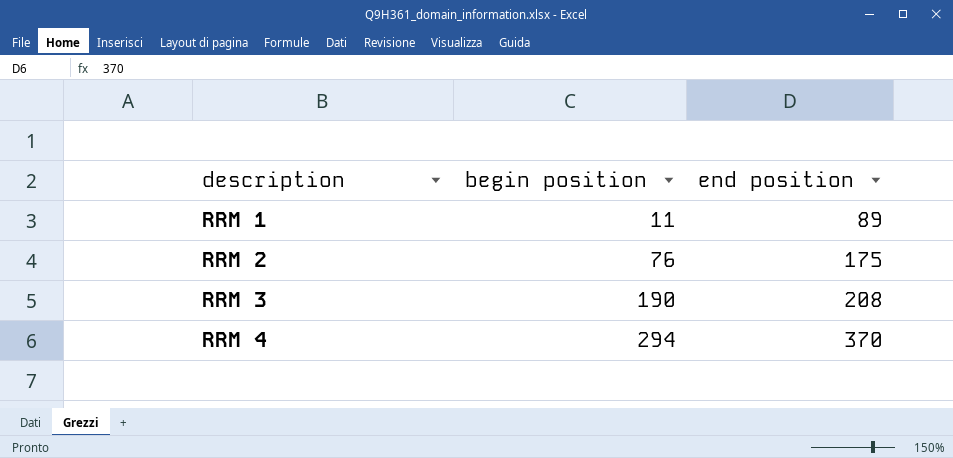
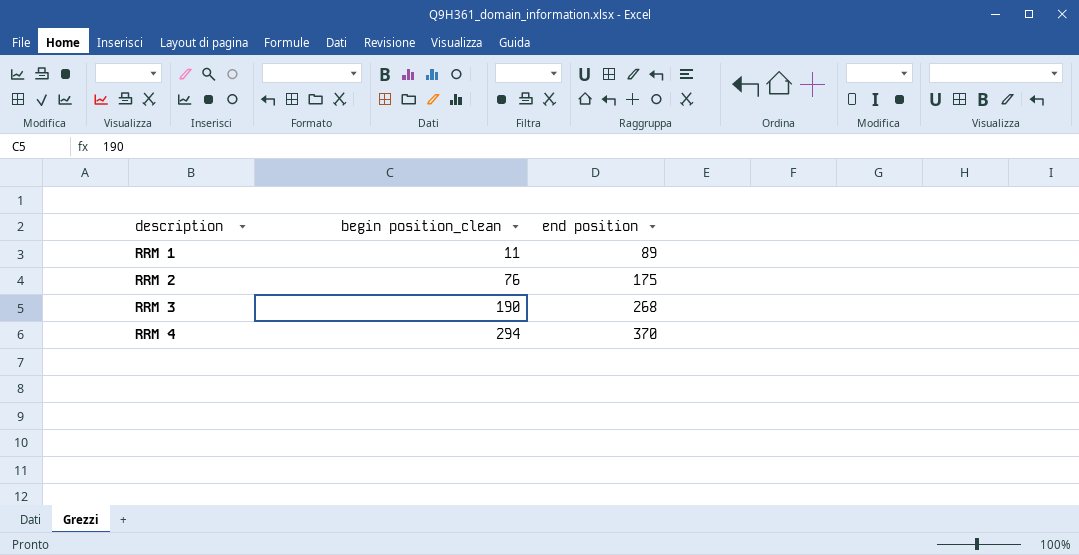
column name: begin position -> begin position_clean
RRM 3 | end position: 208 -> 268

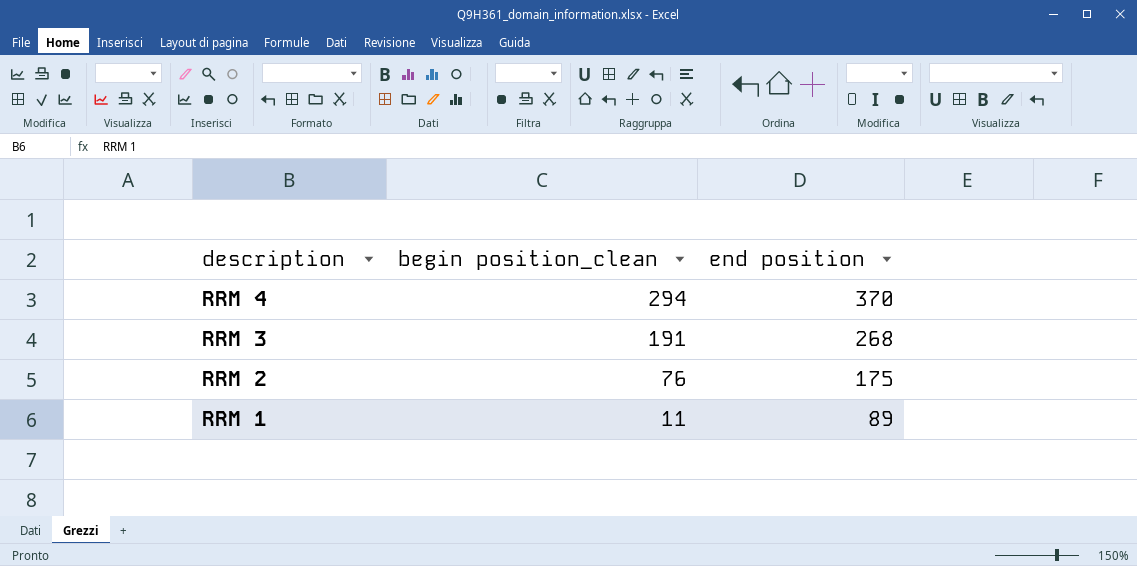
row order: description ascending -> description descending
RRM 3 | begin position_clean: 190 -> 191

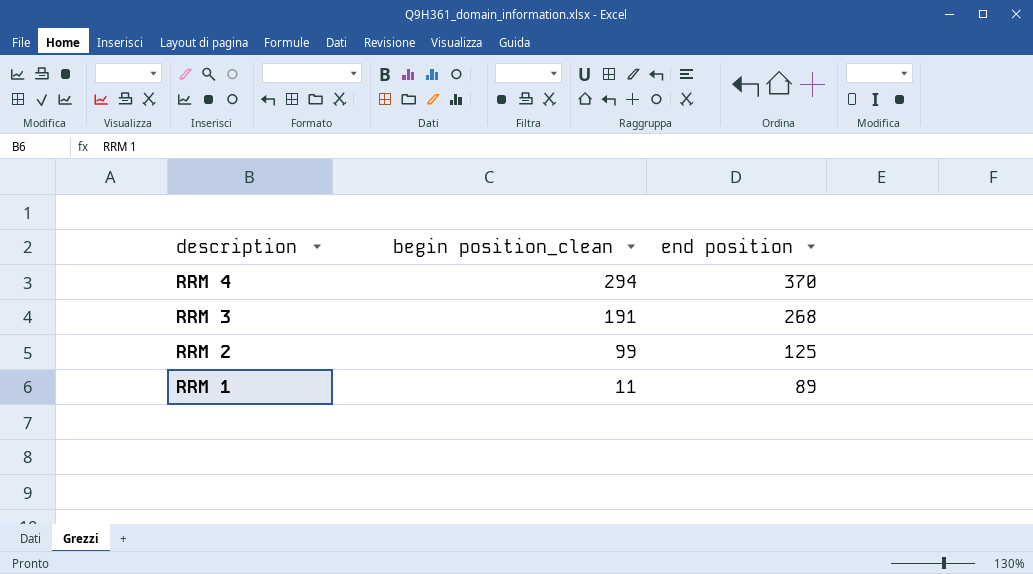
RRM 2 | begin position_clean: 76 -> 99
RRM 2 | end position: 175 -> 125

